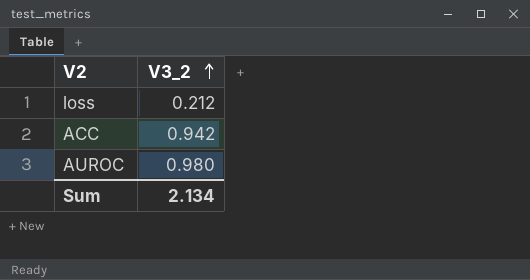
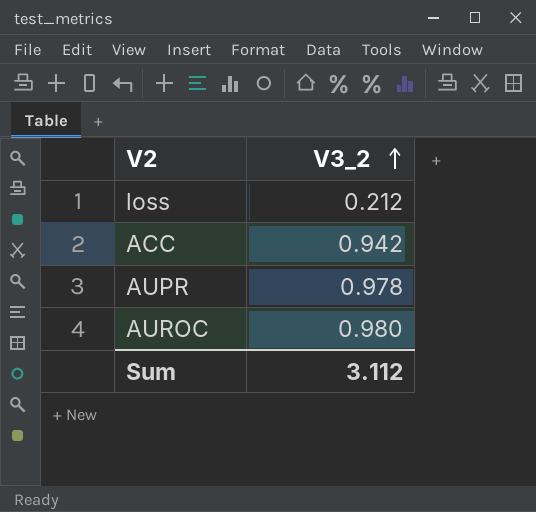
row AUPR: none -> 0.978
Sum | V3_2: 2.134 -> 3.112

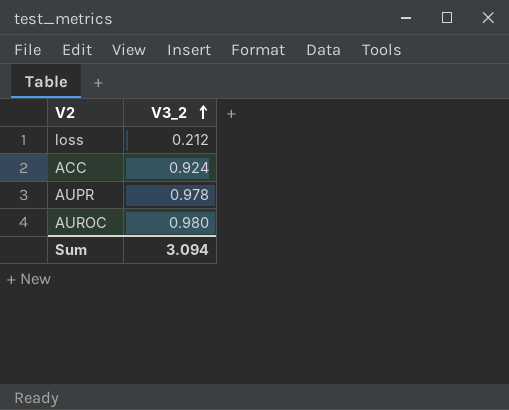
ACC | V3_2: 0.942 -> 0.924
Sum | V3_2: 3.112 -> 3.094

